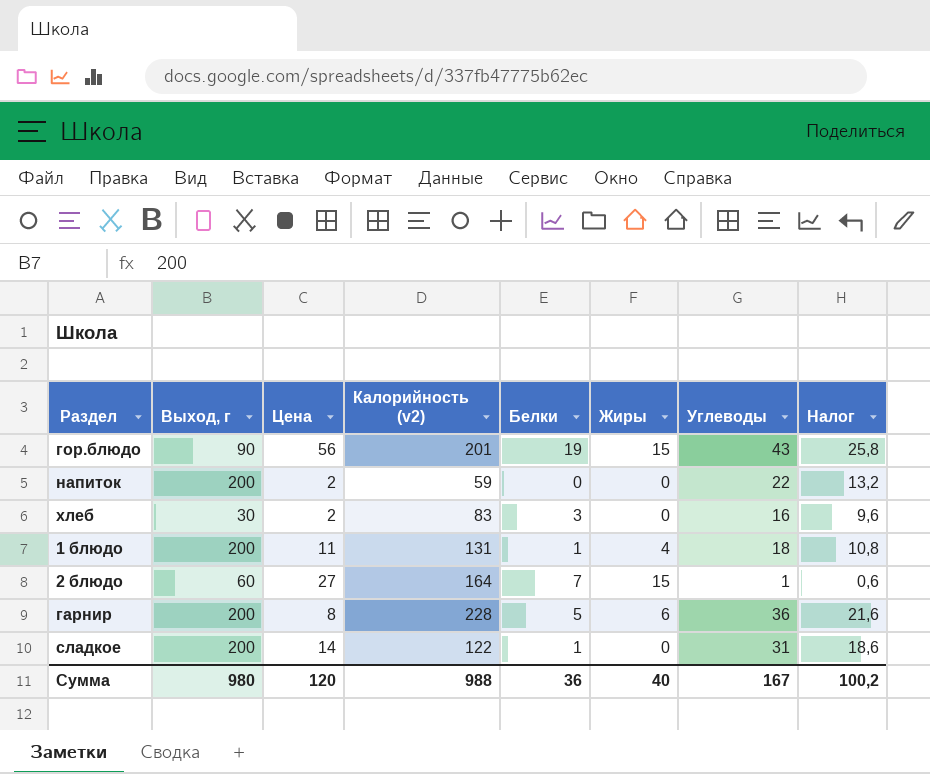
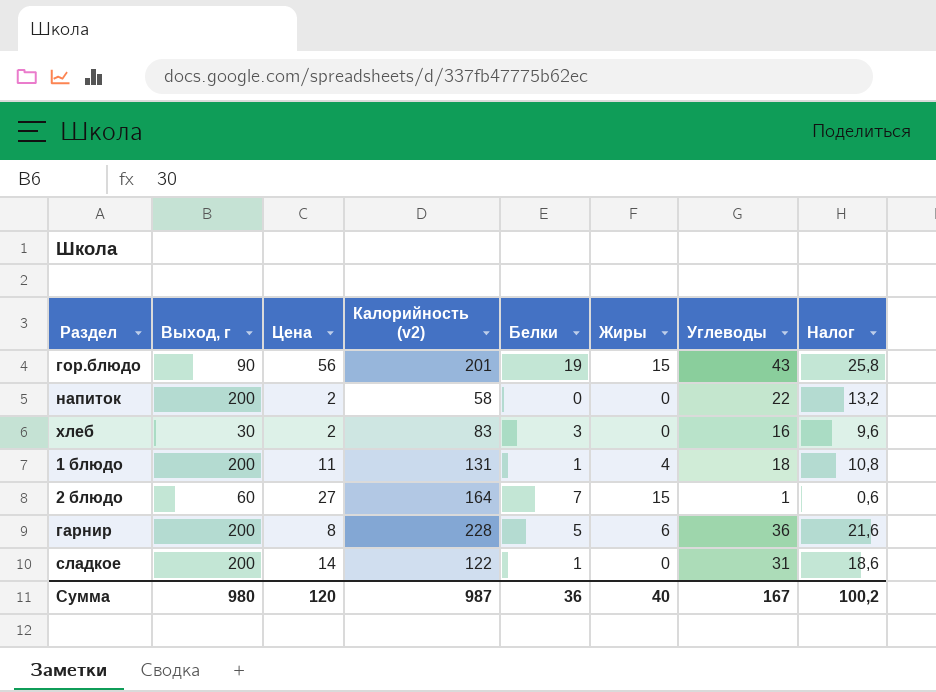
напиток | Калорийность (v2): 59 -> 58
Сумма | Калорийность (v2): 988 -> 987

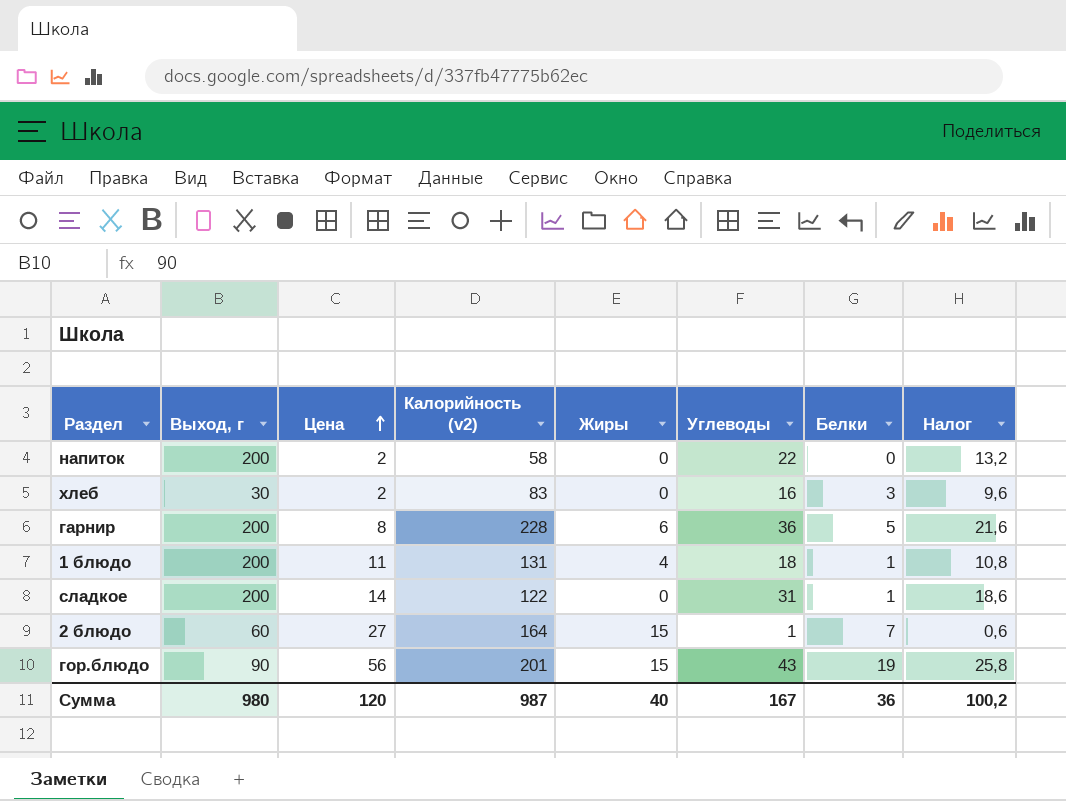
row order: none -> Цена ascending
column Белки | position: 5 -> 7

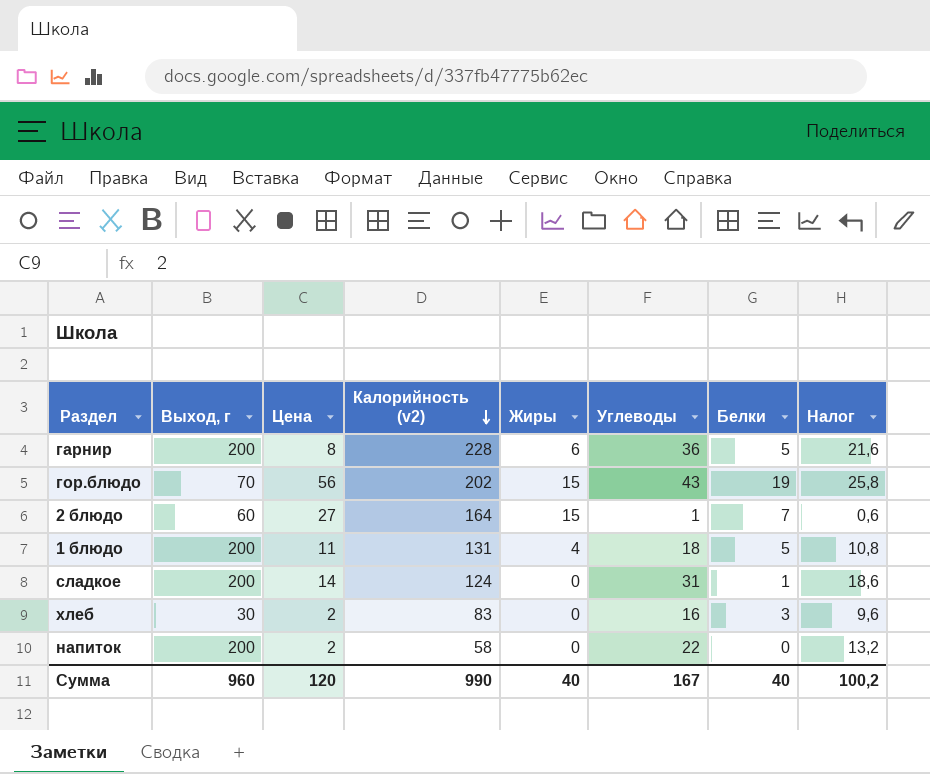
row order: Цена ascending -> Калорийность (v2) descending
гор.блюдо | Выход, г: 90 -> 70
гор.блюдо | Калорийность (v2): 201 -> 202
1 блюдо | Белки: 1 -> 5
сладкое | Калорийность (v2): 122 -> 124
Сумма | Выход, г: 980 -> 960
Сумма | Калорийность (v2): 987 -> 990
Сумма | Белки: 36 -> 40

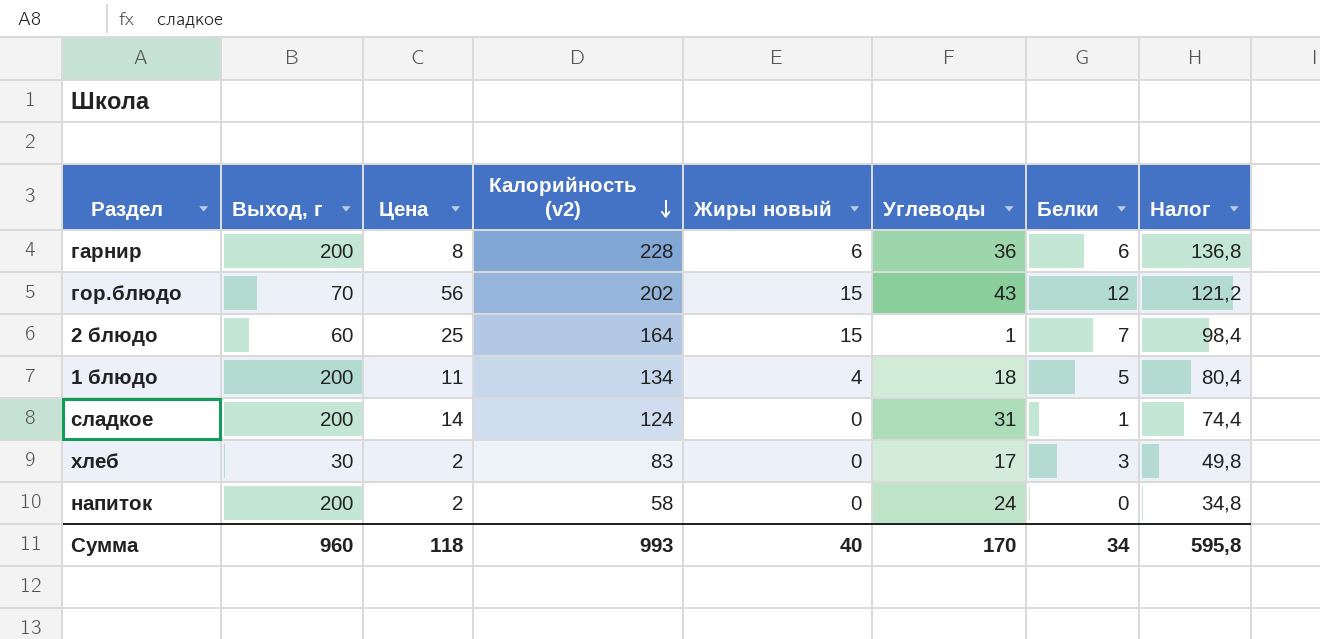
column name: Жиры -> Жиры новый
column Налог | formula: [Углеводы] * 0,6 -> [Калорийность (v2)] * 0,6
гарнир | Белки: 5 -> 6
гор.блюдо | Белки: 19 -> 12
2 блюдо | Цена: 27 -> 25
1 блюдо | Калорийность (v2): 131 -> 134
хлеб | Углеводы: 16 -> 17
напиток | Углеводы: 22 -> 24
Сумма | Цена: 120 -> 118
Сумма | Калорийность (v2): 990 -> 993
Сумма | Углеводы: 167 -> 170
Сумма | Белки: 40 -> 34
Сумма | Налог: 100,2 -> 595,8

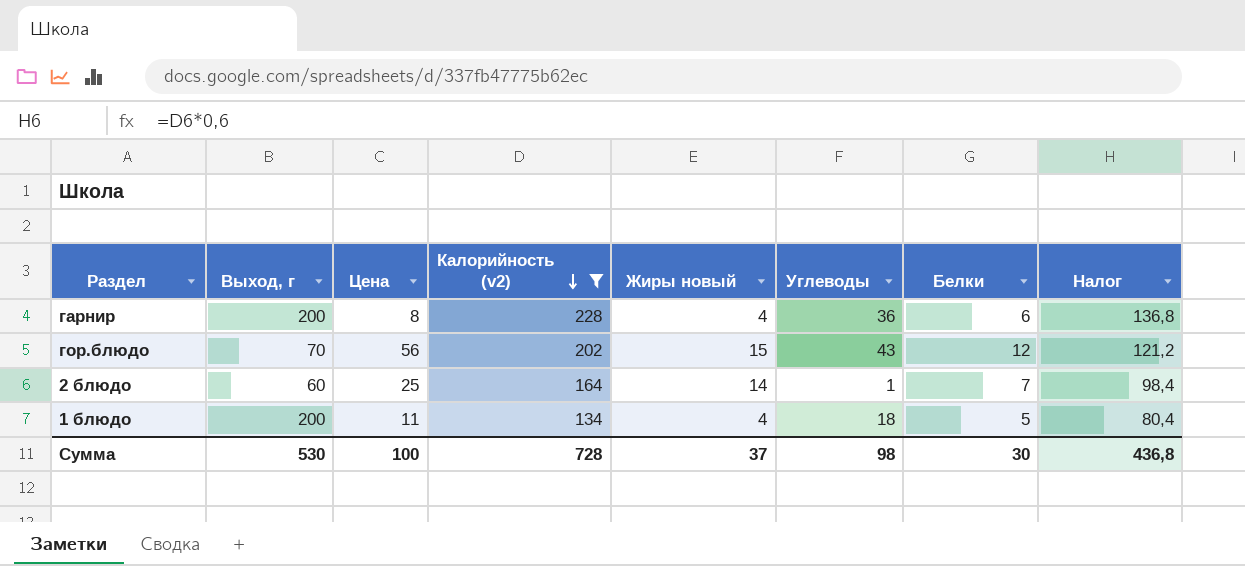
filter: none -> Калорийность (v2) >= 134
гарнир | Жиры новый: 6 -> 4
2 блюдо | Жиры новый: 15 -> 14
Сумма | Выход, г: 960 -> 530
Сумма | Цена: 118 -> 100
Сумма | Калорийность (v2): 993 -> 728
Сумма | Жиры новый: 40 -> 37
Сумма | Углеводы: 170 -> 98
Сумма | Белки: 34 -> 30
Сумма | Налог: 595,8 -> 436,8

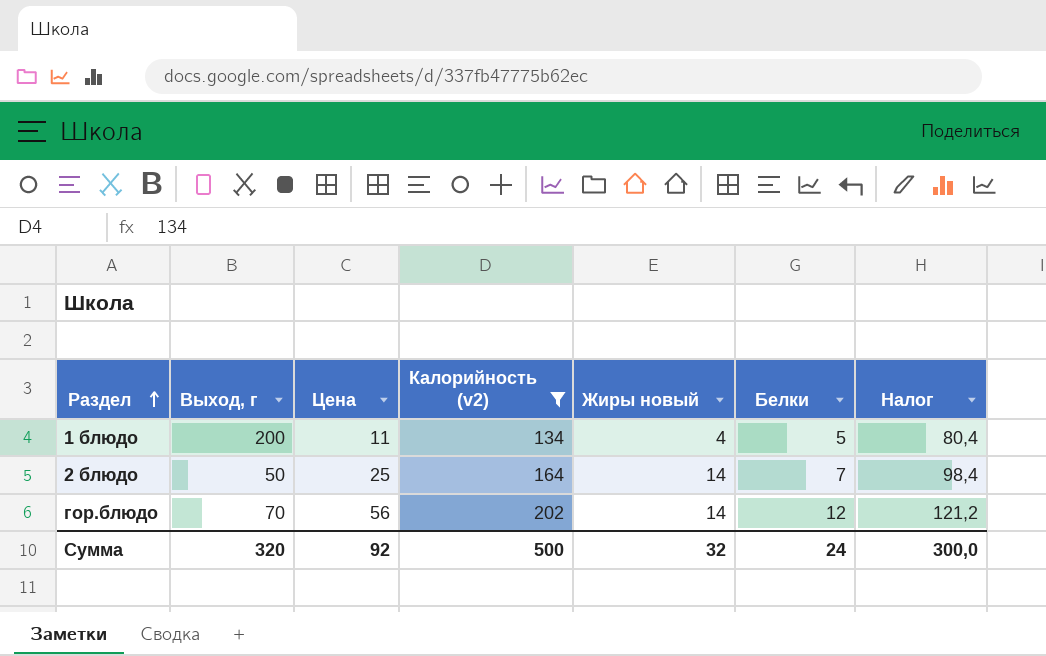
row order: Калорийность (v2) descending -> Раздел ascending
column Углеводы | position: 6 -> none
row гарнир: 200 | 8 | 228 | 4 | 36 | 6 | 136,8 -> none
2 блюдо | Выход, г: 60 -> 50
гор.блюдо | Жиры новый: 15 -> 14
Сумма | Выход, г: 530 -> 320
Сумма | Цена: 100 -> 92
Сумма | Калорийность (v2): 728 -> 500
Сумма | Жиры новый: 37 -> 32
Сумма | Белки: 30 -> 24
Сумма | Налог: 436,8 -> 300,0

